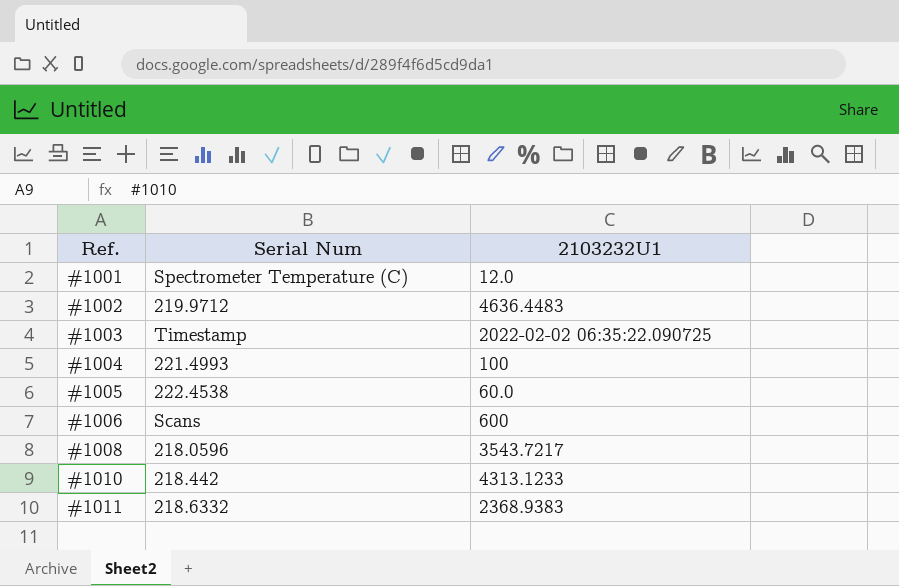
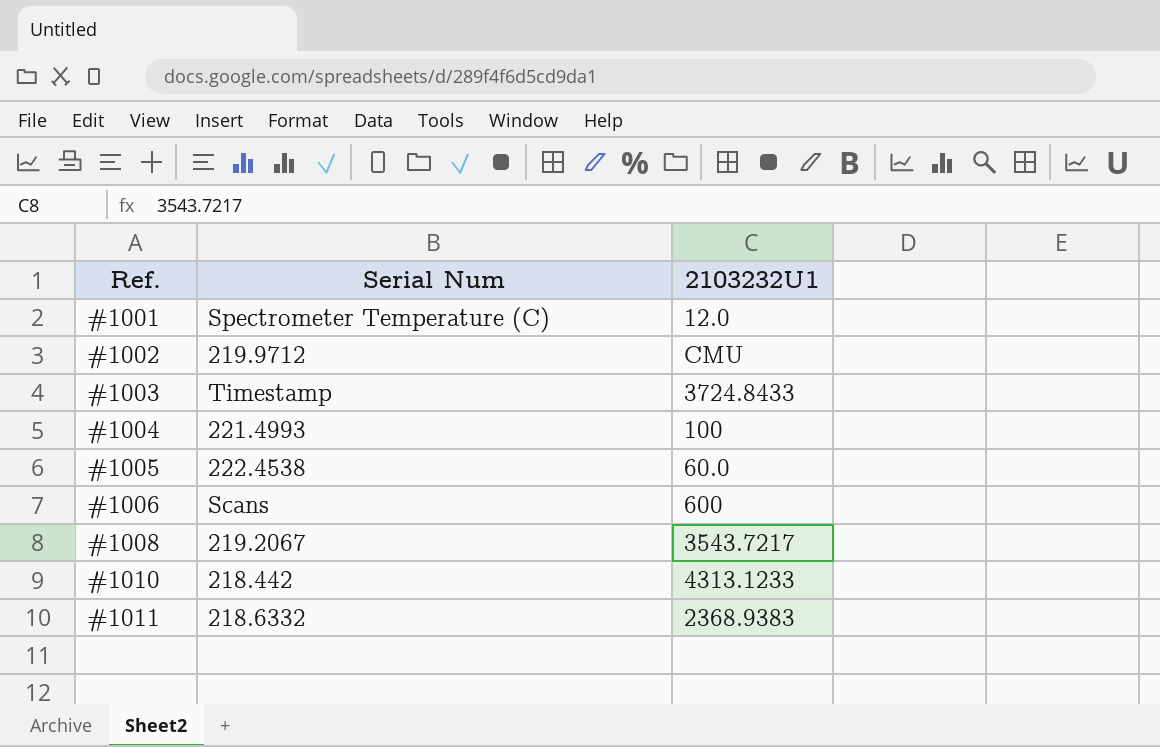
#1002 | 2103232U1: 4636.4483 -> CMU
#1003 | 2103232U1: 2022-02-02 06:35:22.090725 -> 3724.8433
#1008 | Serial Num: 218.0596 -> 219.2067

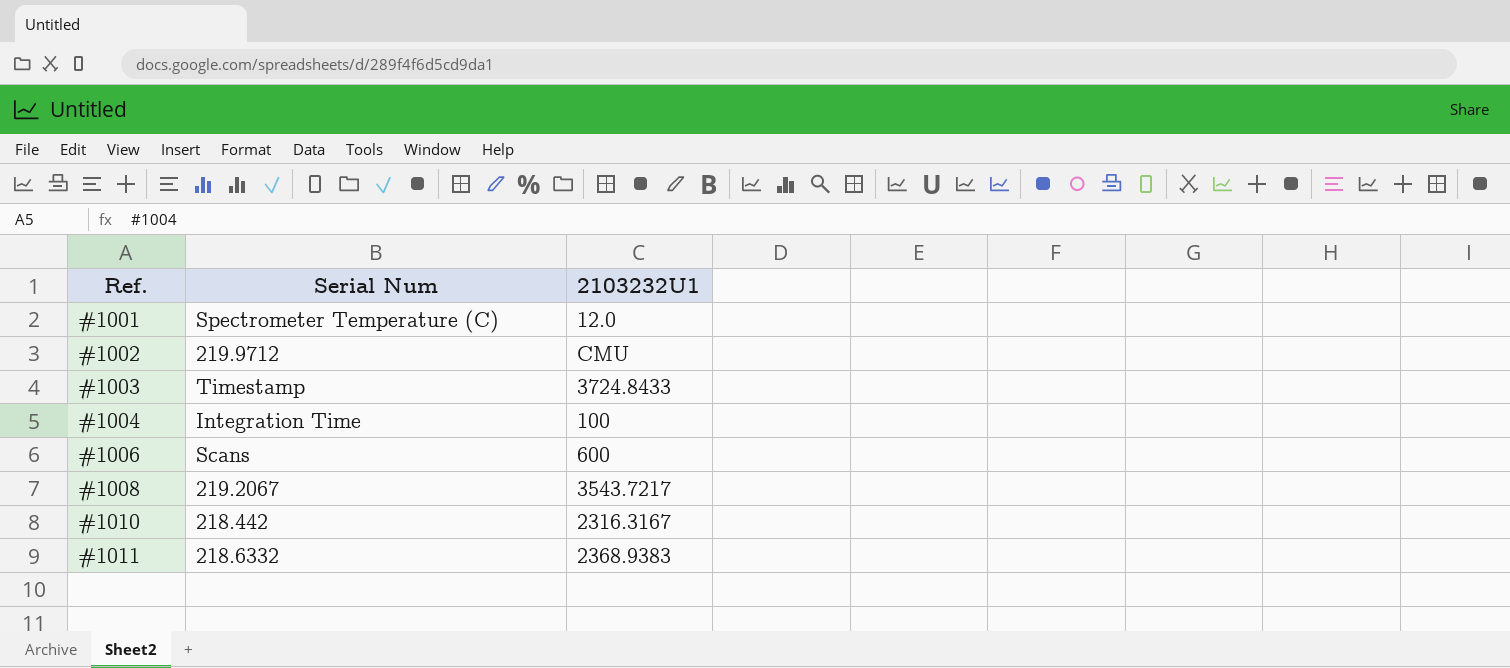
row #1005: 222.4538 | 60.0 -> none
#1004 | Serial Num: 221.4993 -> Integration Time
#1010 | 2103232U1: 4313.1233 -> 2316.3167

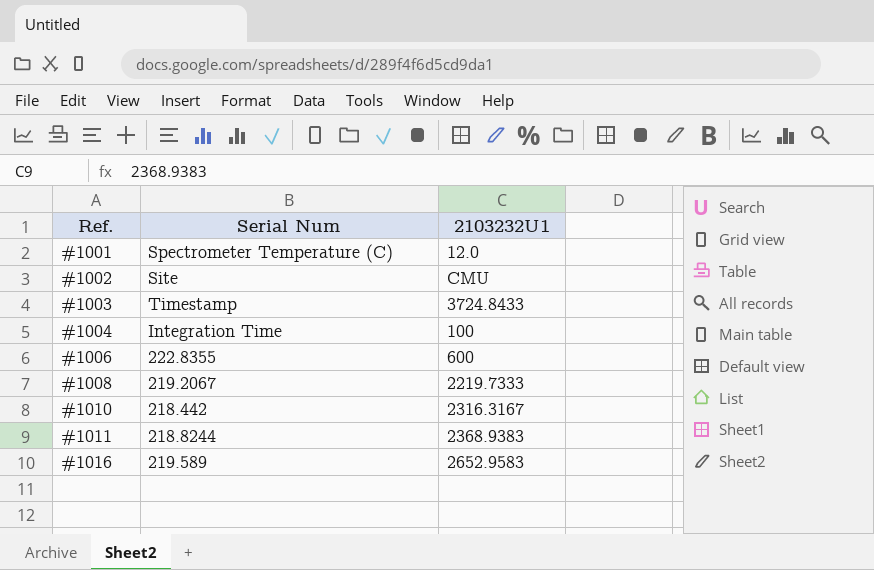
#1002 | Serial Num: 219.9712 -> Site
#1006 | Serial Num: Scans -> 222.8355
#1008 | 2103232U1: 3543.7217 -> 2219.7333
#1011 | Serial Num: 218.6332 -> 218.8244
row #1016: none -> 219.589 | 2652.9583

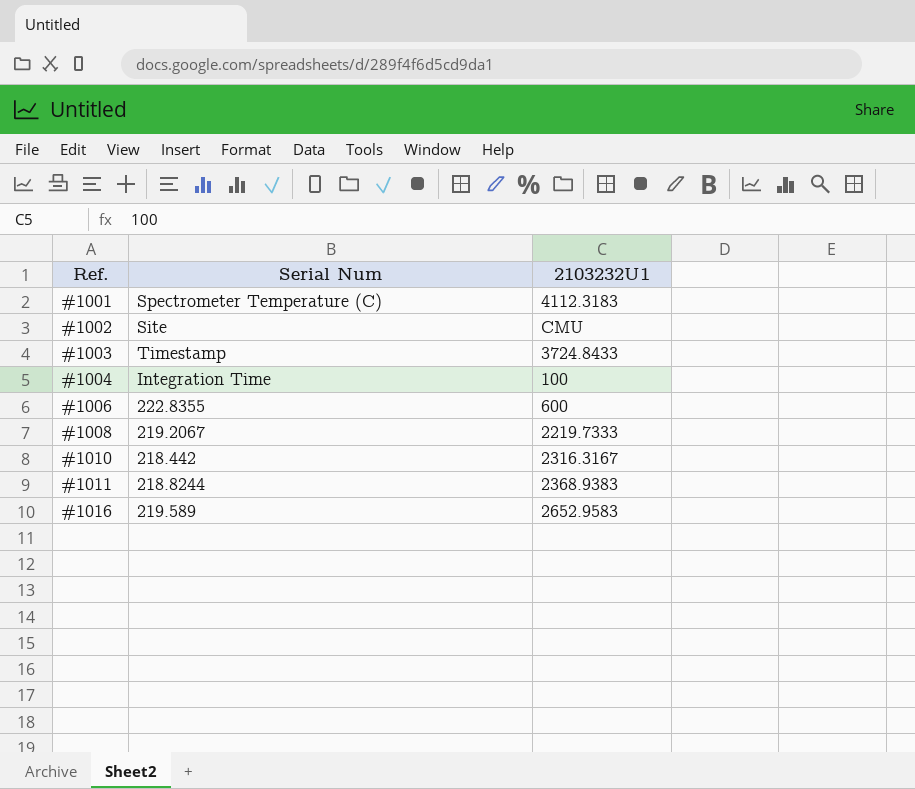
#1001 | 2103232U1: 12.0 -> 4112.3183

